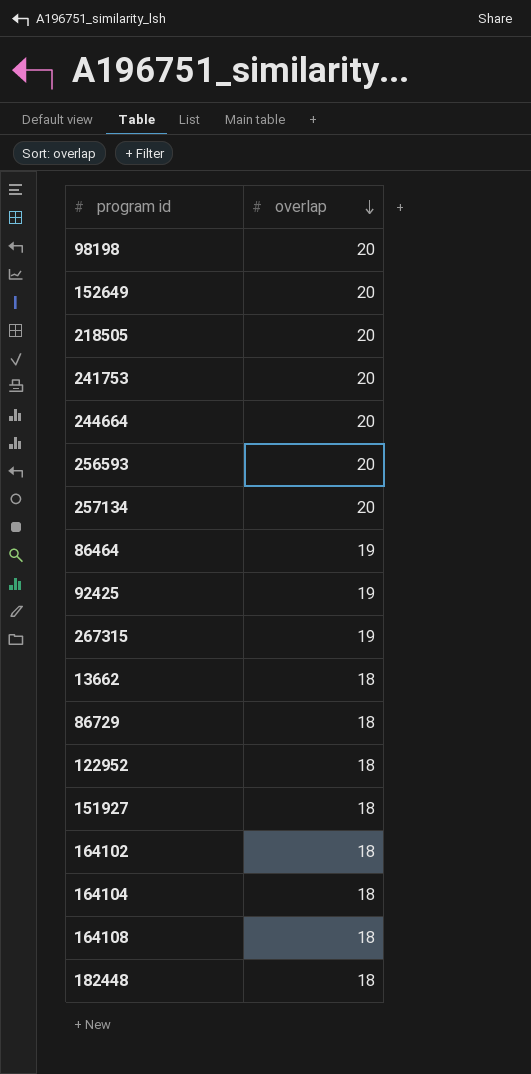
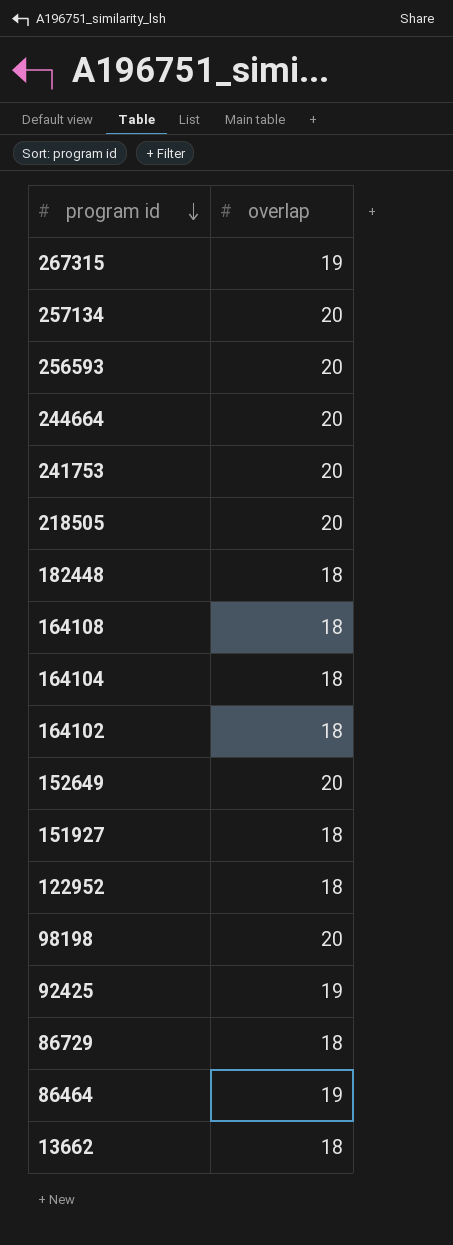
row order: overlap descending -> program id descending

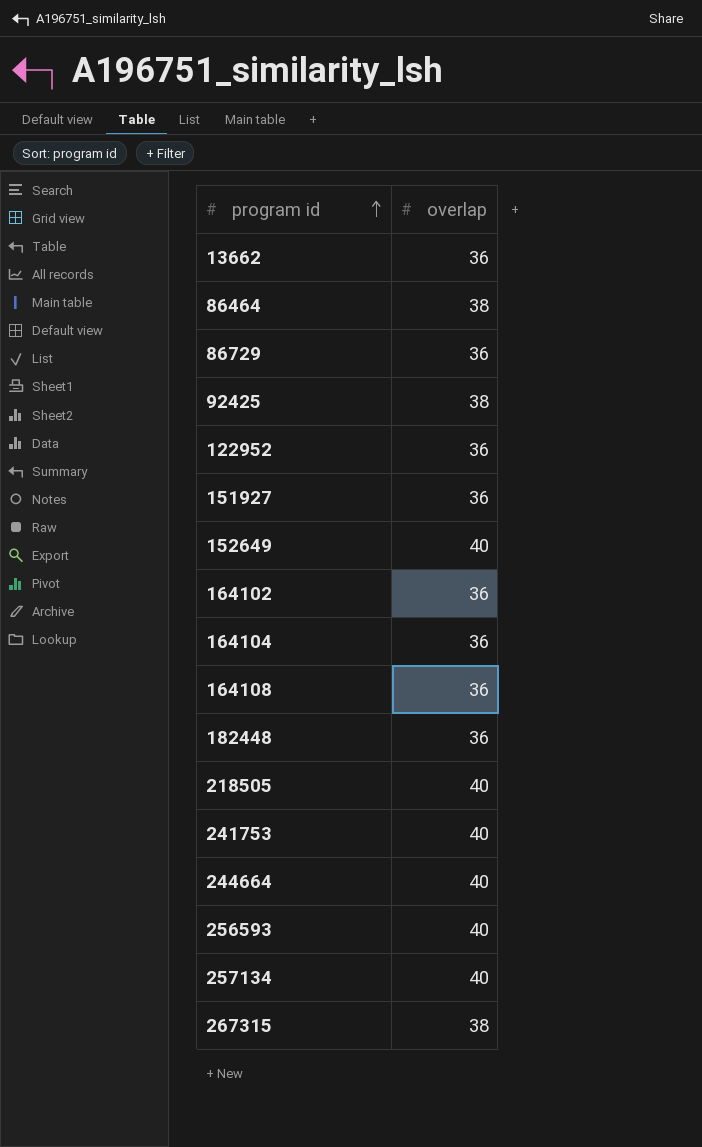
row order: program id descending -> program id ascending
row 98198: 20 -> none
13662 | overlap: 18 -> 36
86464 | overlap: 19 -> 38
86729 | overlap: 18 -> 36
92425 | overlap: 19 -> 38
122952 | overlap: 18 -> 36
151927 | overlap: 18 -> 36
152649 | overlap: 20 -> 40
164102 | overlap: 18 -> 36
164104 | overlap: 18 -> 36
164108 | overlap: 18 -> 36
182448 | overlap: 18 -> 36
218505 | overlap: 20 -> 40
241753 | overlap: 20 -> 40
244664 | overlap: 20 -> 40
256593 | overlap: 20 -> 40
257134 | overlap: 20 -> 40
267315 | overlap: 19 -> 38

